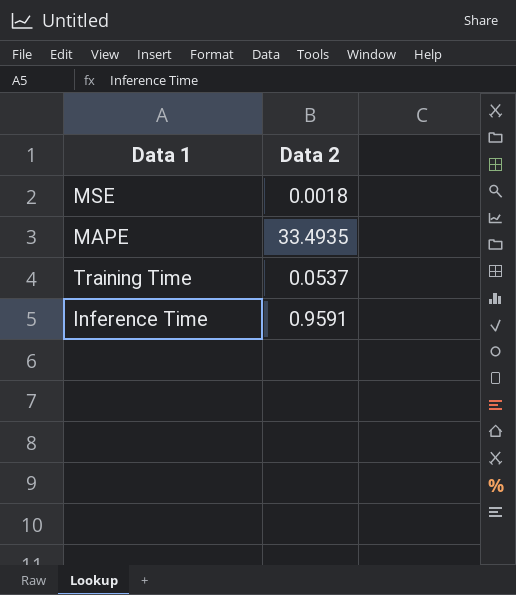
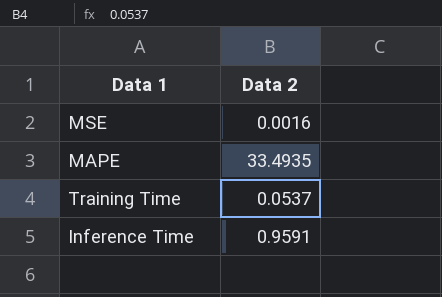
MSE | Data 2: 0.0018 -> 0.0016

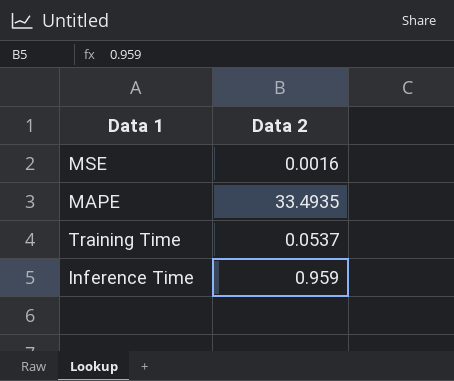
Inference Time | Data 2: 0.9591 -> 0.959

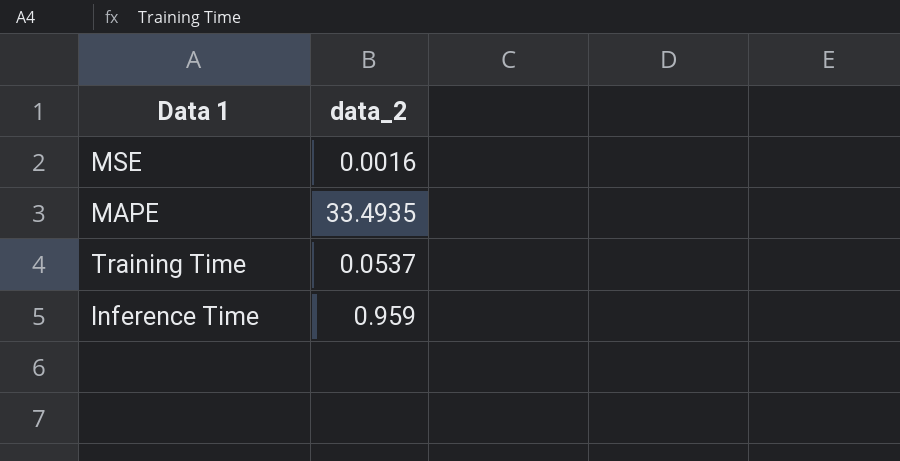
column name: Data 2 -> data_2

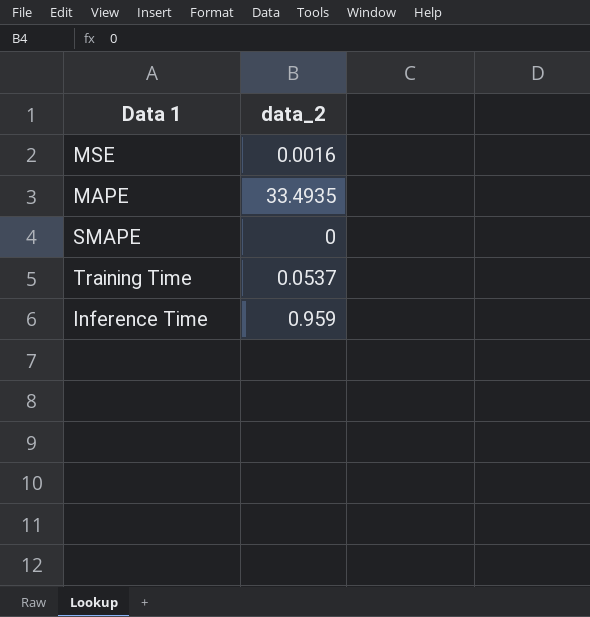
row SMAPE: none -> 0

